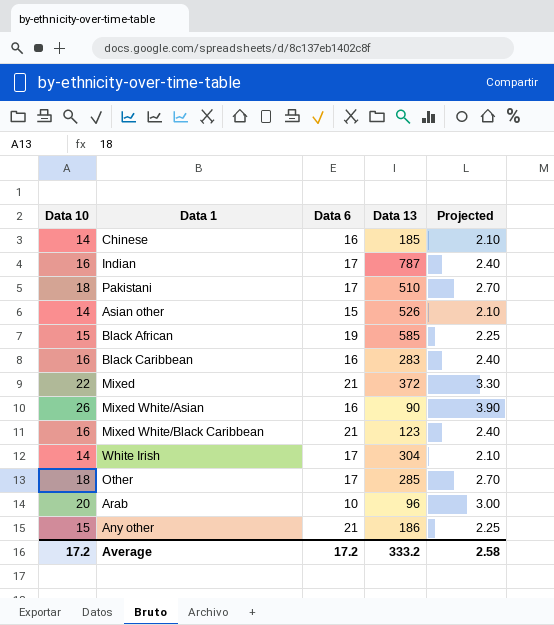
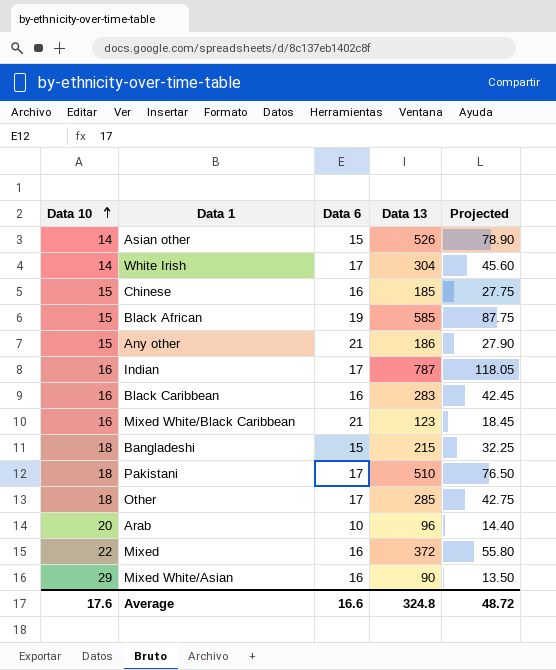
row order: none -> Data 10 ascending
column Projected | formula: [Data 10] * 0.15 -> [Data 13] * 0.15
Chinese | Data 10: 14 -> 15
row Bangladeshi: none -> 18 | 15 | 215 | 32.25
Mixed | Data 6: 21 -> 16
Mixed White/Asian | Data 10: 26 -> 29
Average | Data 10: 17.2 -> 17.6
Average | Data 6: 17.2 -> 16.6
Average | Data 13: 333.2 -> 324.8
Average | Projected: 2.58 -> 48.72

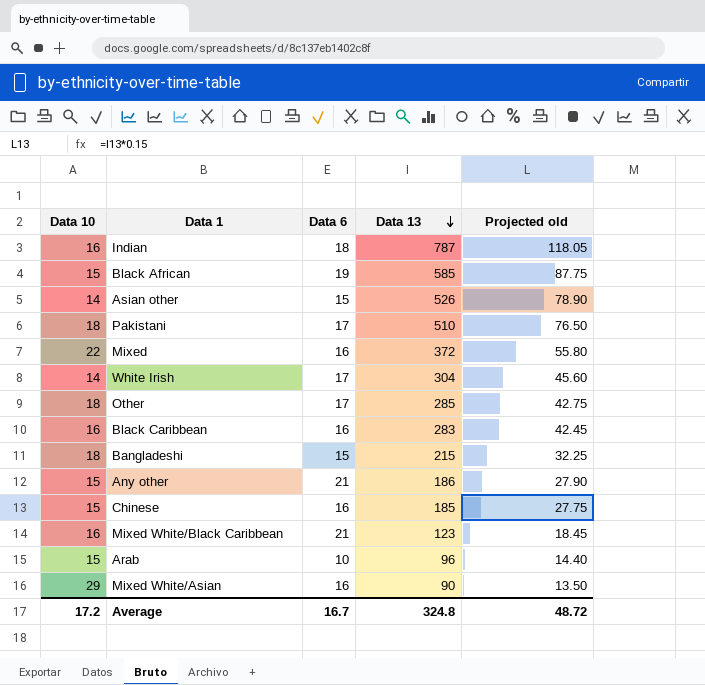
row order: Data 10 ascending -> Data 13 descending
column name: Projected -> Projected old
Indian | Data 6: 17 -> 18
Arab | Data 10: 20 -> 15
Average | Data 10: 17.6 -> 17.2
Average | Data 6: 16.6 -> 16.7

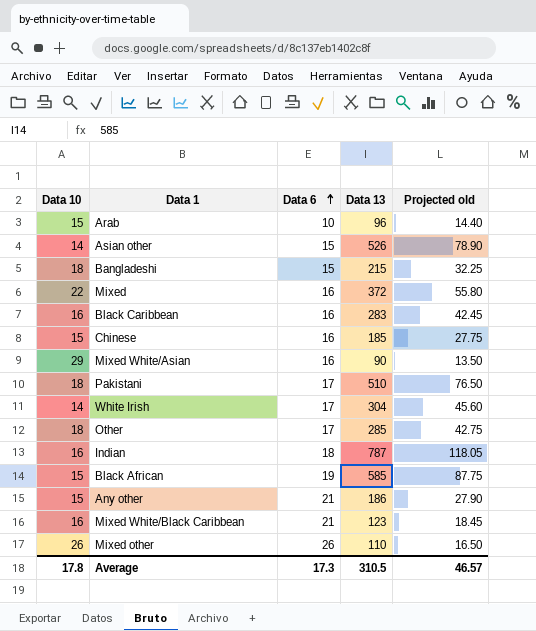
row order: Data 13 descending -> Data 6 ascending
row Mixed other: none -> 26 | 26 | 110 | 16.50
Average | Data 10: 17.2 -> 17.8
Average | Data 6: 16.7 -> 17.3
Average | Data 13: 324.8 -> 310.5
Average | Projected old: 48.72 -> 46.57

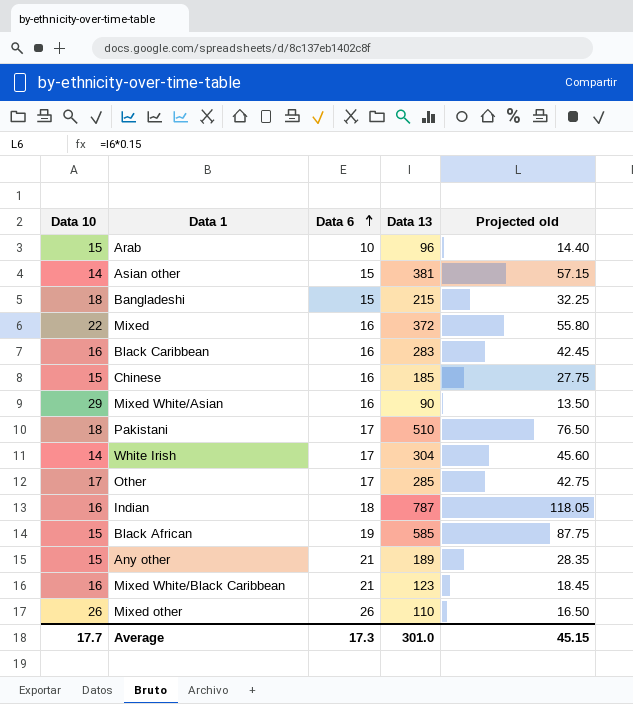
Asian other | Data 13: 526 -> 381
Asian other | Projected old: 78.90 -> 57.15
Other | Data 10: 18 -> 17
Any other | Data 13: 186 -> 189
Any other | Projected old: 27.90 -> 28.35
Average | Data 10: 17.8 -> 17.7
Average | Data 13: 310.5 -> 301.0
Average | Projected old: 46.57 -> 45.15

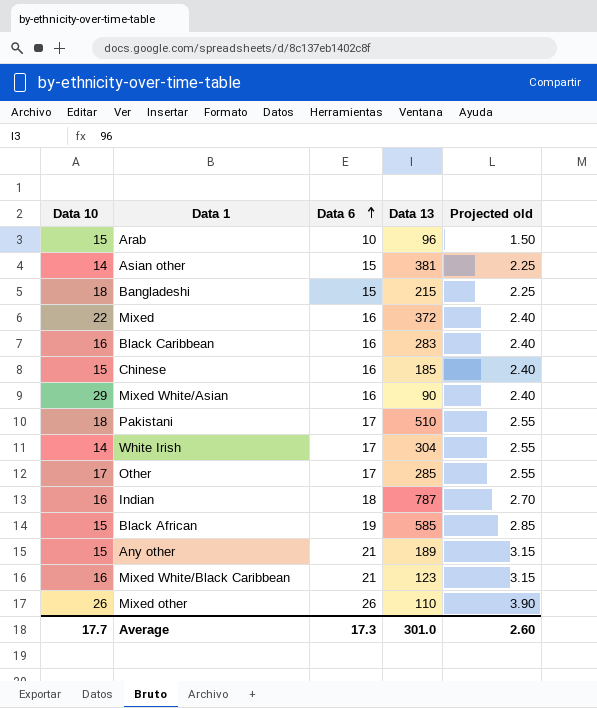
column Projected old | formula: [Data 13] * 0.15 -> [Data 6] * 0.15
Average | Projected old: 45.15 -> 2.60

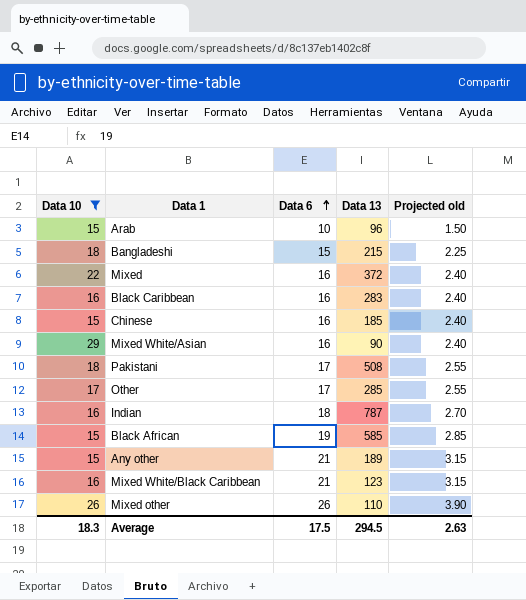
filter: none -> Data 10 != 14
Pakistani | Data 13: 510 -> 508
Average | Data 10: 17.7 -> 18.3
Average | Data 6: 17.3 -> 17.5
Average | Data 13: 301.0 -> 294.5
Average | Projected old: 2.60 -> 2.63

